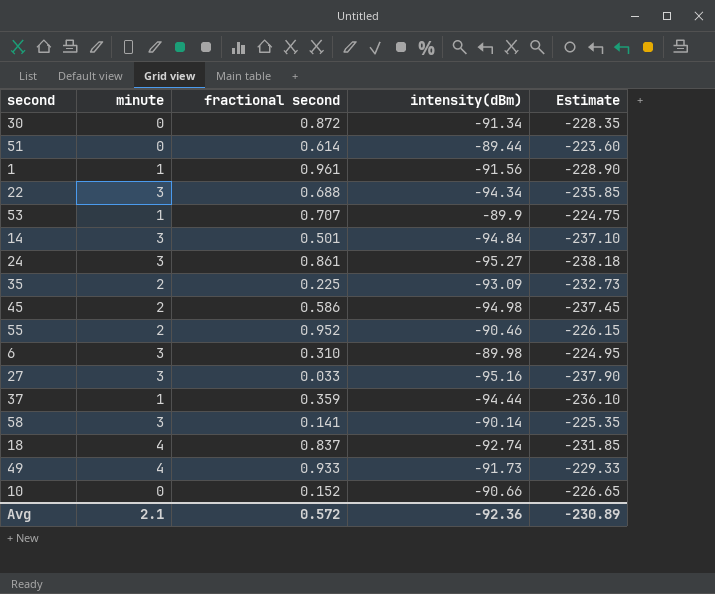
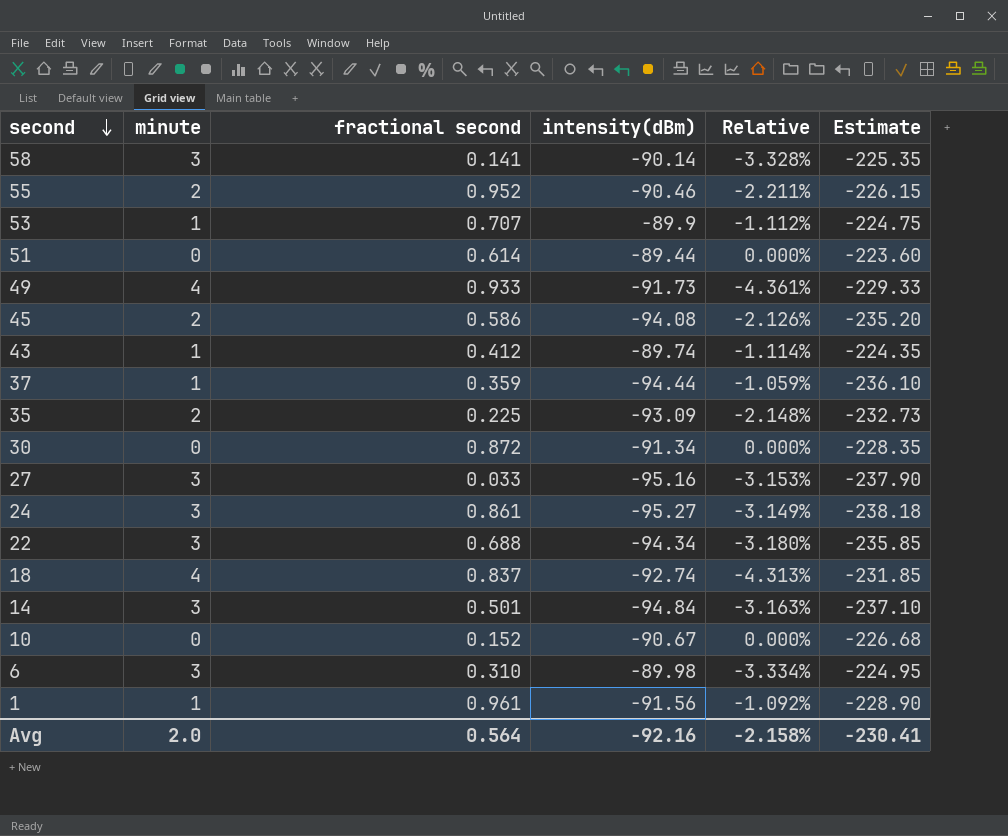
row order: none -> second descending
column Relative | formula: none -> [minute] / [intensity(dBm)]
45 | intensity(dBm): -94.98 -> -94.08
45 | Estimate: -237.45 -> -235.20
row 43: none -> 1 | 0.412 | -89.74 | -1.114% | -224.35
10 | intensity(dBm): -90.66 -> -90.67
10 | Estimate: -226.65 -> -226.68
Avg | minute: 2.1 -> 2.0
Avg | fractional second: 0.572 -> 0.564
Avg | intensity(dBm): -92.36 -> -92.16
Avg | Estimate: -230.89 -> -230.41

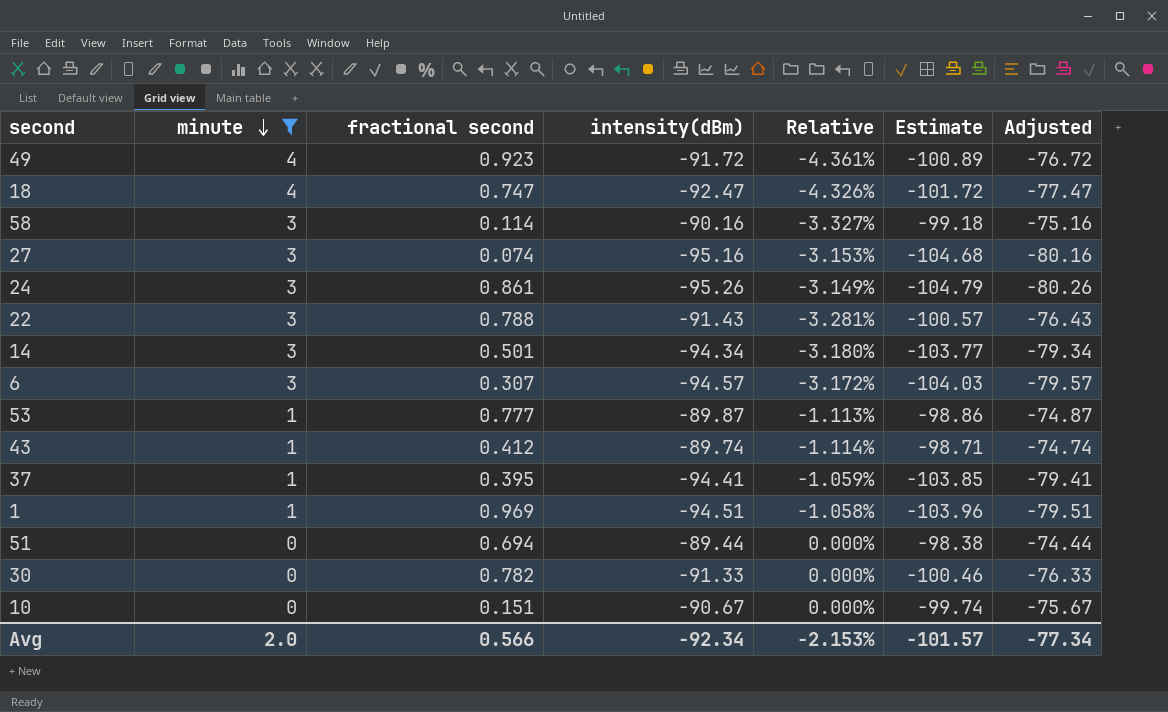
filter: none -> minute != 2
row order: second descending -> minute descending
column Estimate | formula: [intensity(dBm)] * 2.5 -> [intensity(dBm)] * 1.1
column Adjusted | formula: none -> [intensity(dBm)] + 15
49 | fractional second: 0.933 -> 0.923
49 | intensity(dBm): -91.73 -> -91.72
18 | fractional second: 0.837 -> 0.747
18 | intensity(dBm): -92.74 -> -92.47
18 | Relative: -4.313% -> -4.326%
58 | fractional second: 0.141 -> 0.114
58 | intensity(dBm): -90.14 -> -90.16
58 | Relative: -3.328% -> -3.327%
27 | fractional second: 0.033 -> 0.074
24 | intensity(dBm): -95.27 -> -95.26
22 | fractional second: 0.688 -> 0.788
22 | intensity(dBm): -94.34 -> -91.43
22 | Relative: -3.180% -> -3.281%
14 | intensity(dBm): -94.84 -> -94.34
14 | Relative: -3.163% -> -3.180%
6 | fractional second: 0.310 -> 0.307
6 | intensity(dBm): -89.98 -> -94.57
6 | Relative: -3.334% -> -3.172%
53 | fractional second: 0.707 -> 0.777
53 | intensity(dBm): -89.9 -> -89.87
53 | Relative: -1.112% -> -1.113%
37 | fractional second: 0.359 -> 0.395
37 | intensity(dBm): -94.44 -> -94.41
1 | fractional second: 0.961 -> 0.969
1 | intensity(dBm): -91.56 -> -94.51
1 | Relative: -1.092% -> -1.058%
51 | fractional second: 0.614 -> 0.694
30 | fractional second: 0.872 -> 0.782
30 | intensity(dBm): -91.34 -> -91.33
10 | fractional second: 0.152 -> 0.151
Avg | fractional second: 0.564 -> 0.566
Avg | intensity(dBm): -92.16 -> -92.34
Avg | Relative: -2.158% -> -2.153%
Avg | Estimate: -230.41 -> -101.57

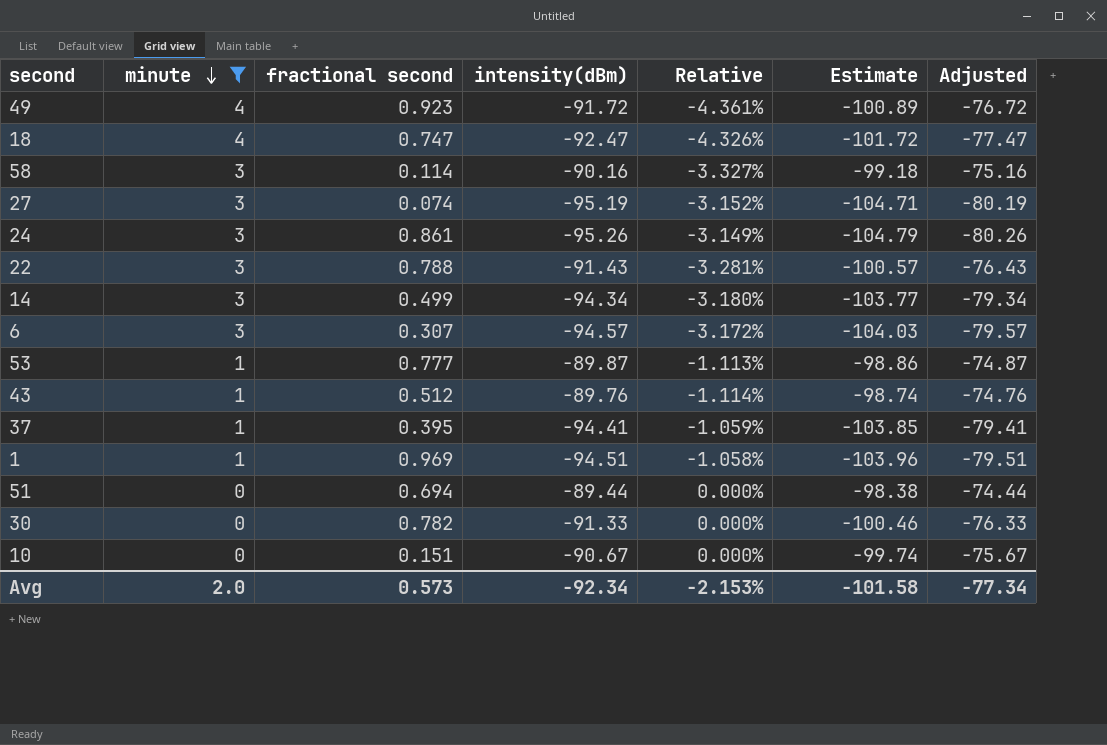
27 | intensity(dBm): -95.16 -> -95.19
27 | Relative: -3.153% -> -3.152%
27 | Estimate: -104.68 -> -104.71
27 | Adjusted: -80.16 -> -80.19
14 | fractional second: 0.501 -> 0.499
43 | fractional second: 0.412 -> 0.512
43 | intensity(dBm): -89.74 -> -89.76
43 | Estimate: -98.71 -> -98.74
43 | Adjusted: -74.74 -> -74.76
Avg | fractional second: 0.566 -> 0.573
Avg | Estimate: -101.57 -> -101.58

